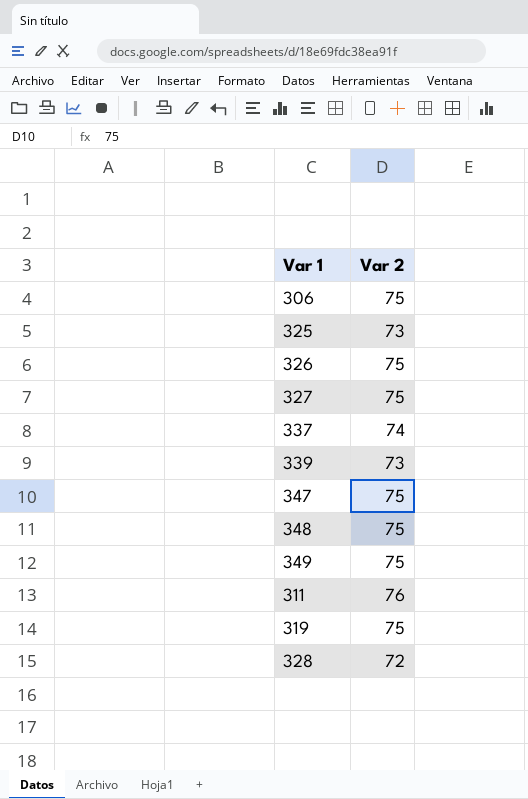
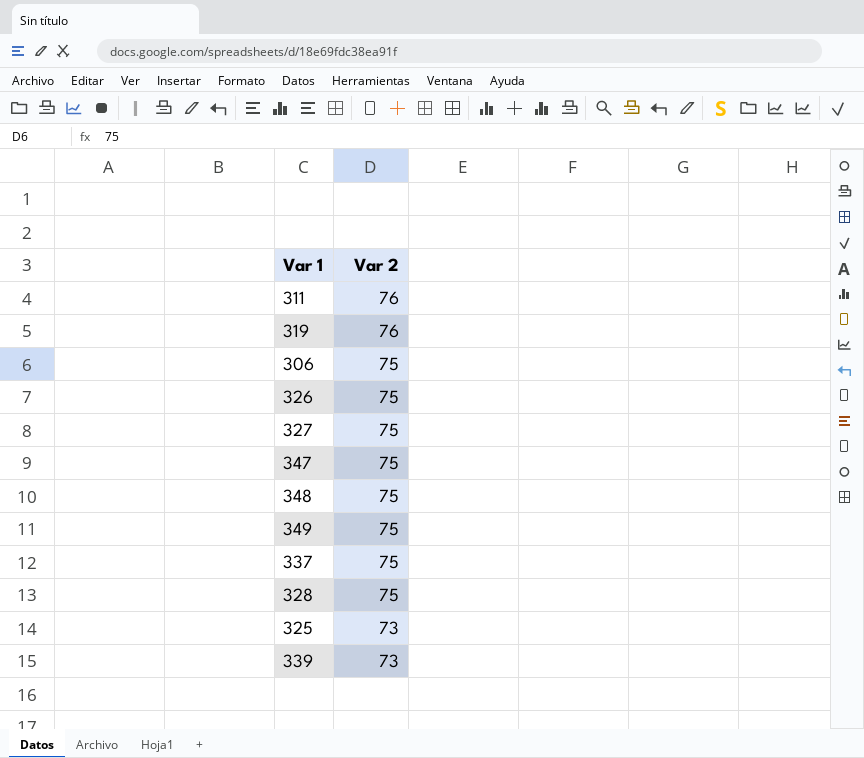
row order: none -> Var 2 descending
319 | Var 2: 75 -> 76
337 | Var 2: 74 -> 75
328 | Var 2: 72 -> 75

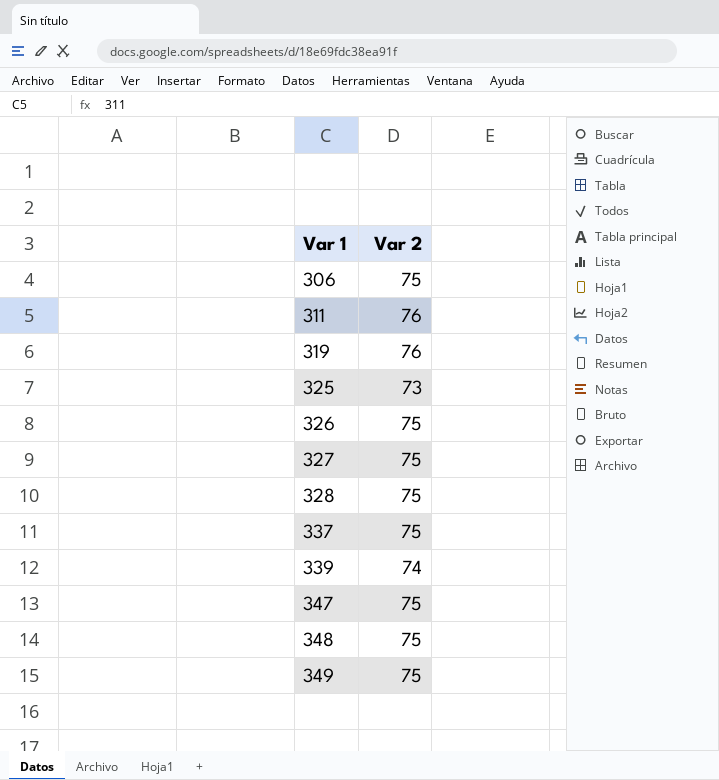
row order: Var 2 descending -> Var 1 ascending
339 | Var 2: 73 -> 74

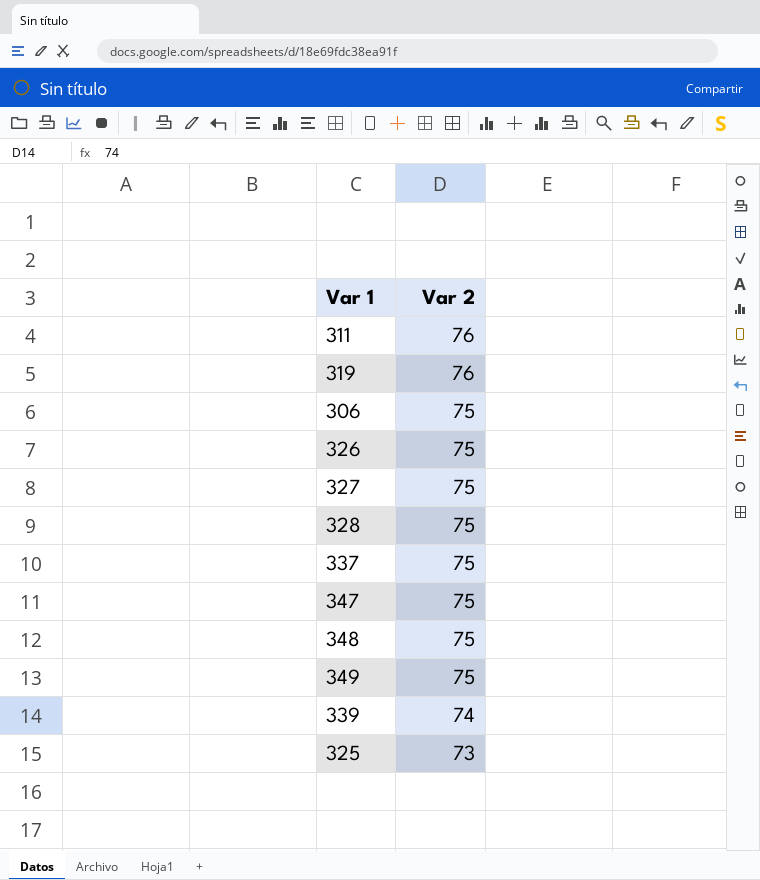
row order: Var 1 ascending -> Var 2 descending

